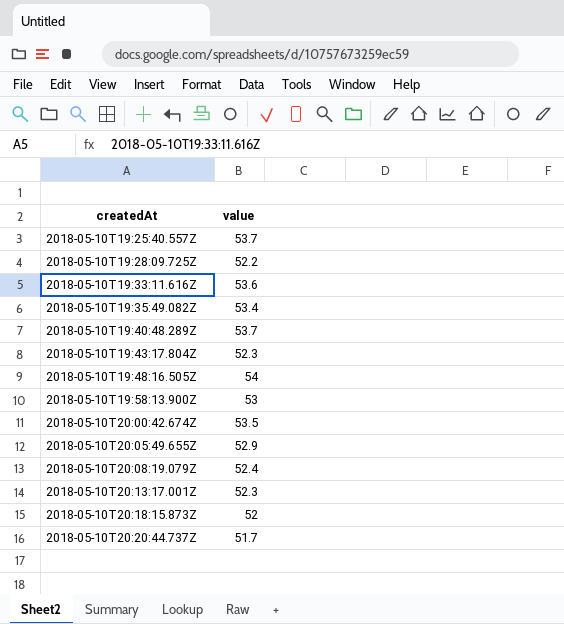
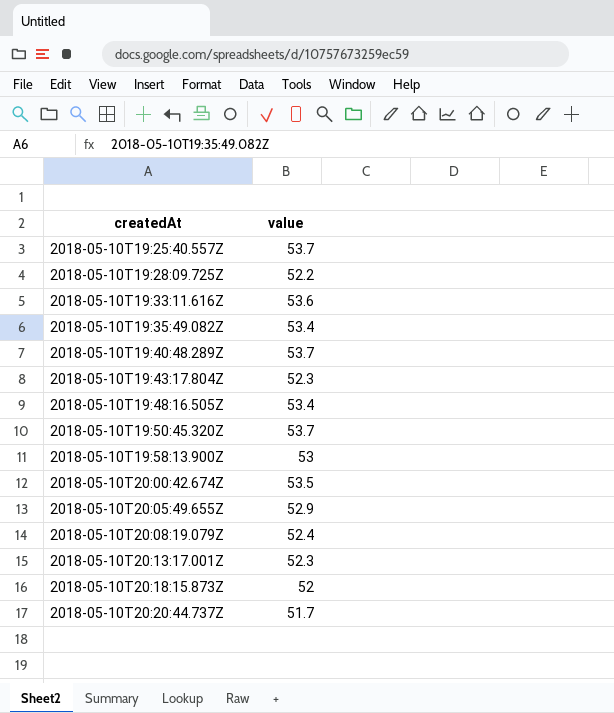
2018-05-10T19:48:16.505Z | value: 54 -> 53.4
row 2018-05-10T19:50:45.320Z: none -> 53.7

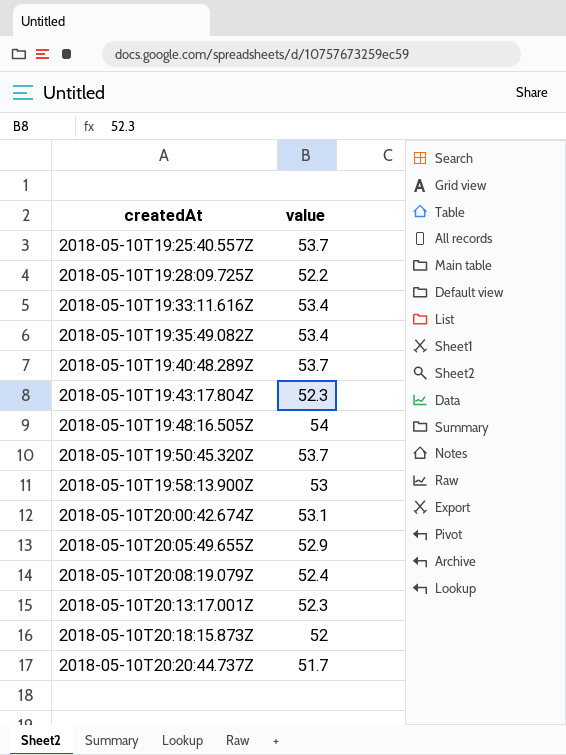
2018-05-10T19:33:11.616Z | value: 53.6 -> 53.4
2018-05-10T19:48:16.505Z | value: 53.4 -> 54
2018-05-10T20:00:42.674Z | value: 53.5 -> 53.1

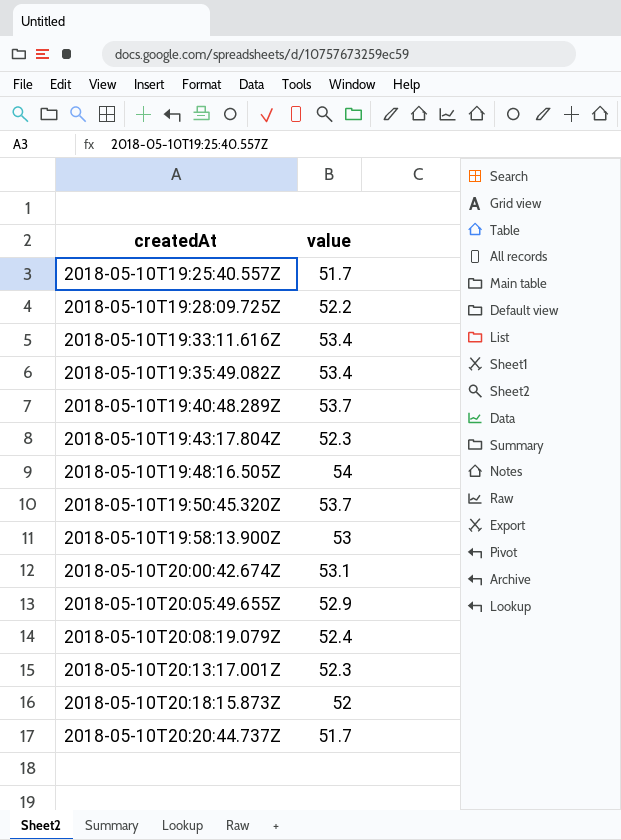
2018-05-10T19:25:40.557Z | value: 53.7 -> 51.7

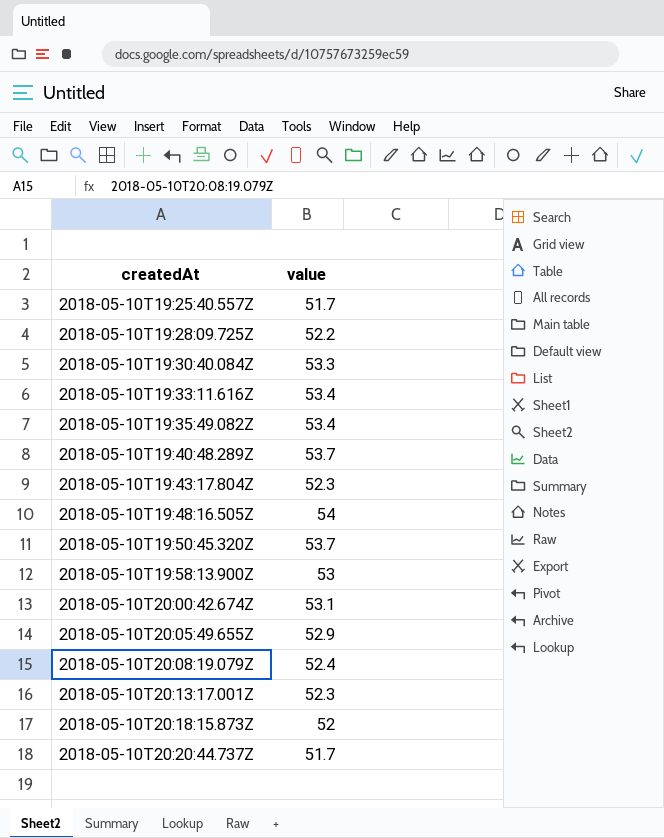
row 2018-05-10T19:30:40.084Z: none -> 53.3

